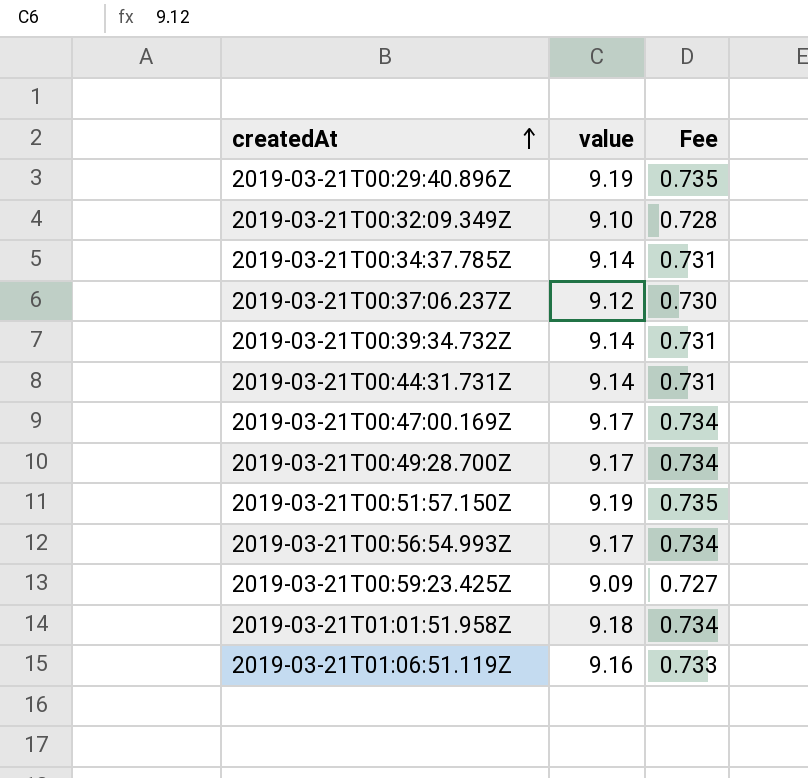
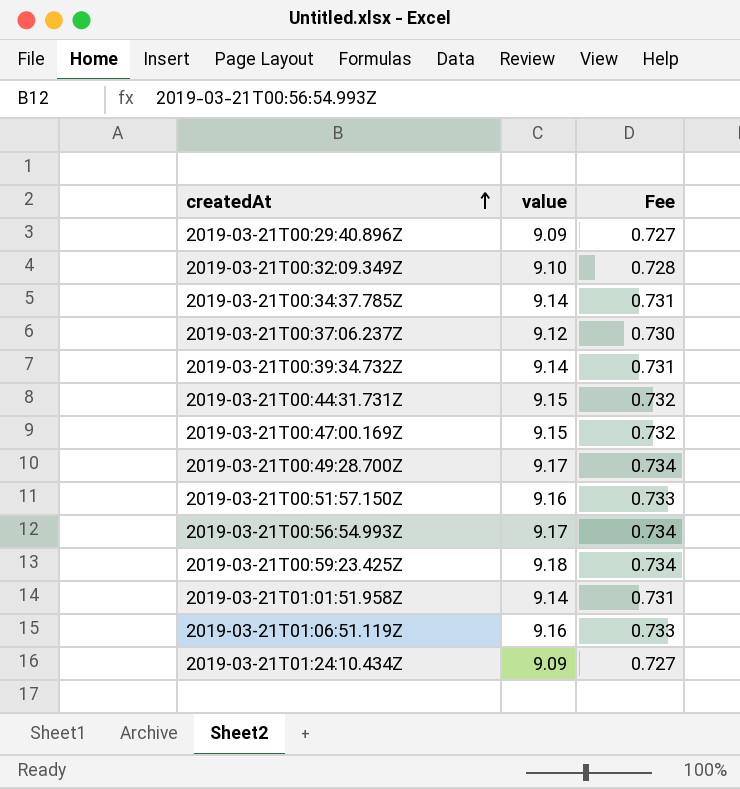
2019-03-21T00:29:40.896Z | value: 9.19 -> 9.09
2019-03-21T00:29:40.896Z | Fee: 0.735 -> 0.727
2019-03-21T00:44:31.731Z | value: 9.14 -> 9.15
2019-03-21T00:44:31.731Z | Fee: 0.731 -> 0.732
2019-03-21T00:47:00.169Z | value: 9.17 -> 9.15
2019-03-21T00:47:00.169Z | Fee: 0.734 -> 0.732
2019-03-21T00:51:57.150Z | value: 9.19 -> 9.16
2019-03-21T00:51:57.150Z | Fee: 0.735 -> 0.733
2019-03-21T00:59:23.425Z | value: 9.09 -> 9.18
2019-03-21T00:59:23.425Z | Fee: 0.727 -> 0.734
2019-03-21T01:01:51.958Z | value: 9.18 -> 9.14
2019-03-21T01:01:51.958Z | Fee: 0.734 -> 0.731
row 2019-03-21T01:24:10.434Z: none -> 9.09 | 0.727

